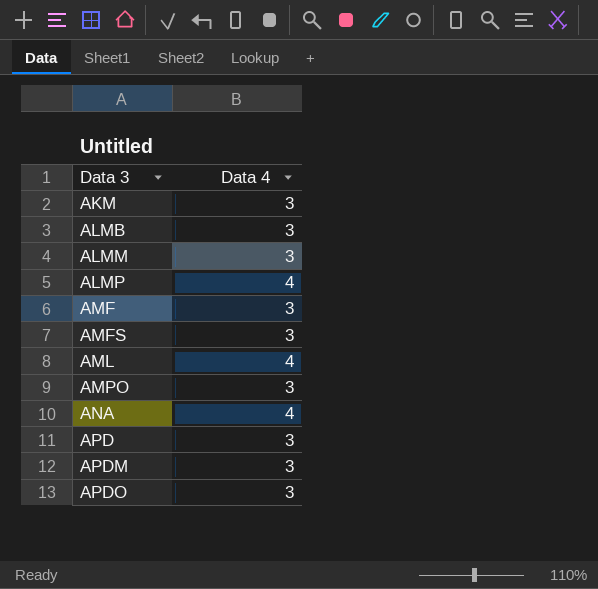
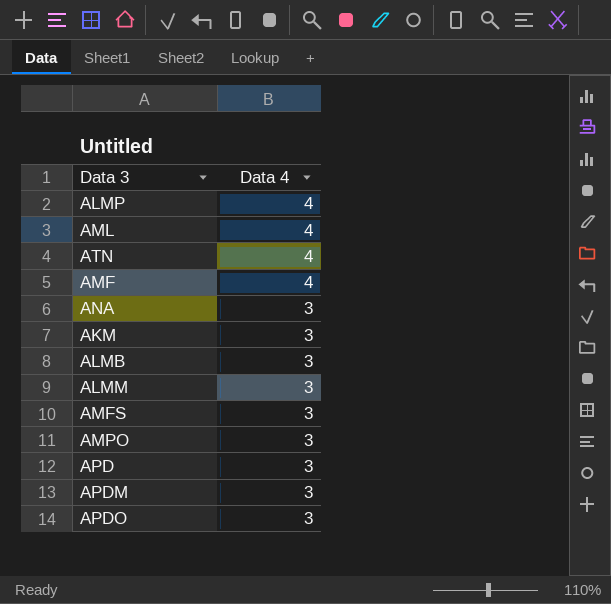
row order: Data 3 ascending -> Data 4 descending
row ATN: none -> 4
AMF | Data 4: 3 -> 4
ANA | Data 4: 4 -> 3

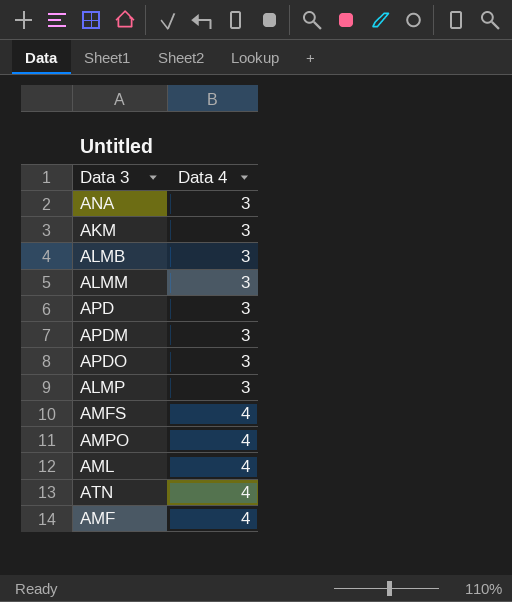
row order: Data 4 descending -> Data 4 ascending
ALMP | Data 4: 4 -> 3
AMFS | Data 4: 3 -> 4
AMPO | Data 4: 3 -> 4

